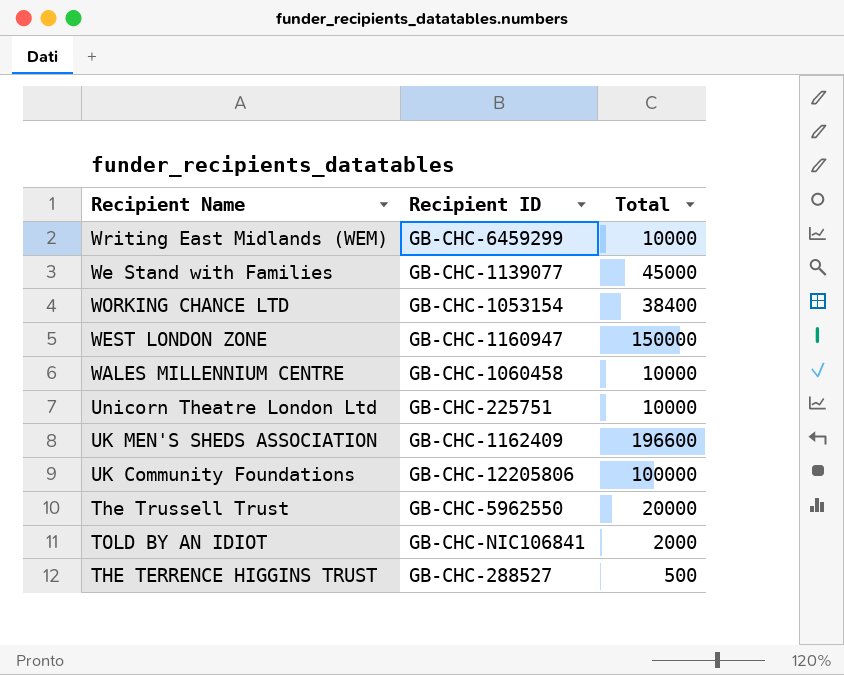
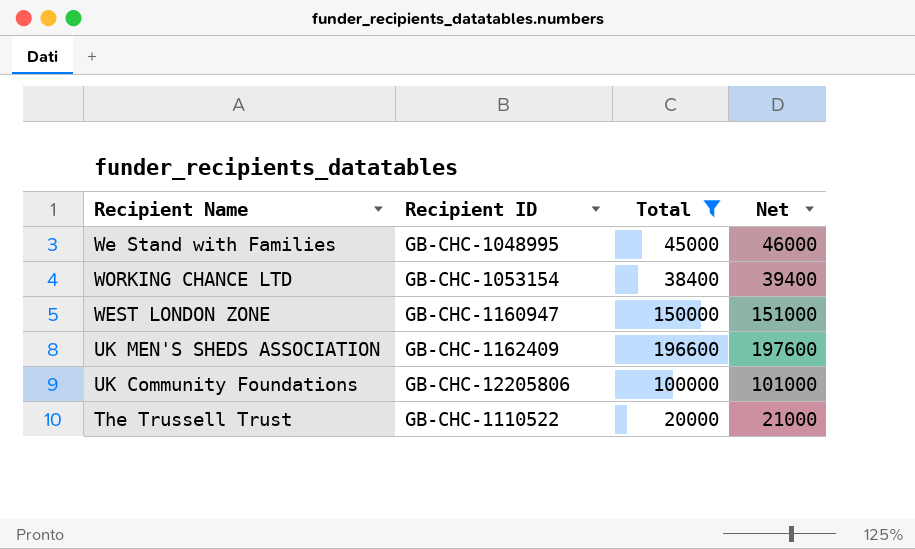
filter: none -> Total >= 20000
column Net | formula: none -> [Total] + 1000
We Stand with Families | Recipient ID: GB-CHC-1139077 -> GB-CHC-1048995
The Trussell Trust | Recipient ID: GB-CHC-5962550 -> GB-CHC-1110522

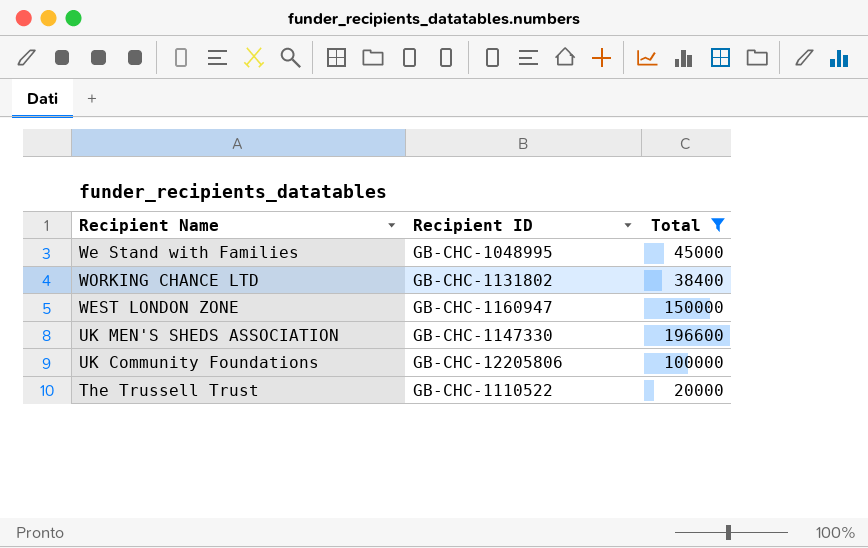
column Net | formula: [Total] + 1000 -> none
WORKING CHANCE LTD | Recipient ID: GB-CHC-1053154 -> GB-CHC-1131802
UK MEN'S SHEDS ASSOCIATION | Recipient ID: GB-CHC-1162409 -> GB-CHC-1147330

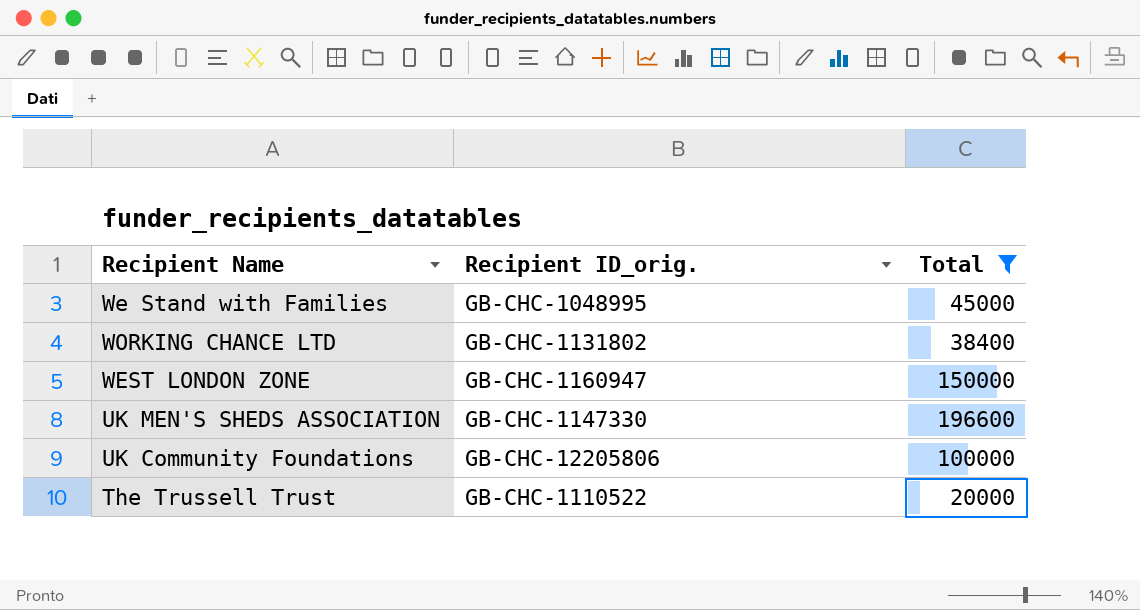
column name: Recipient ID -> Recipient ID_orig.

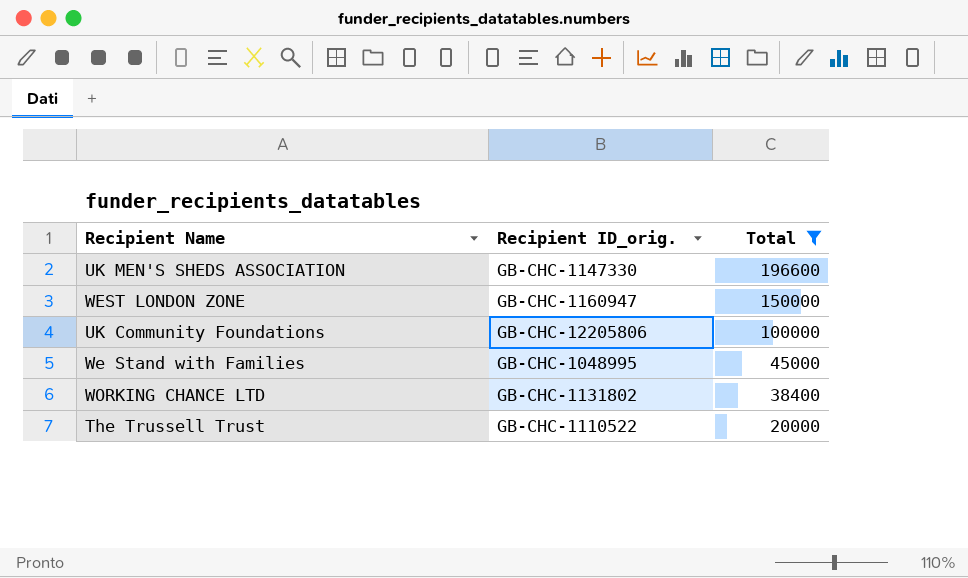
row order: none -> Total descending

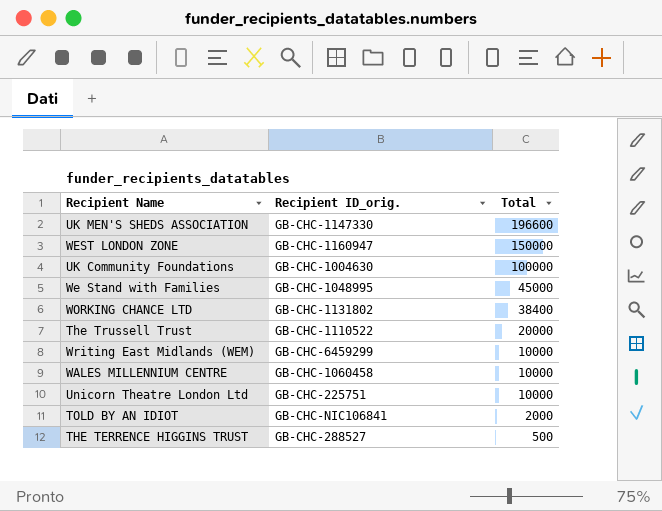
filter: Total >= 20000 -> none
UK Community Foundations | Recipient ID_orig.: GB-CHC-12205806 -> GB-CHC-1004630

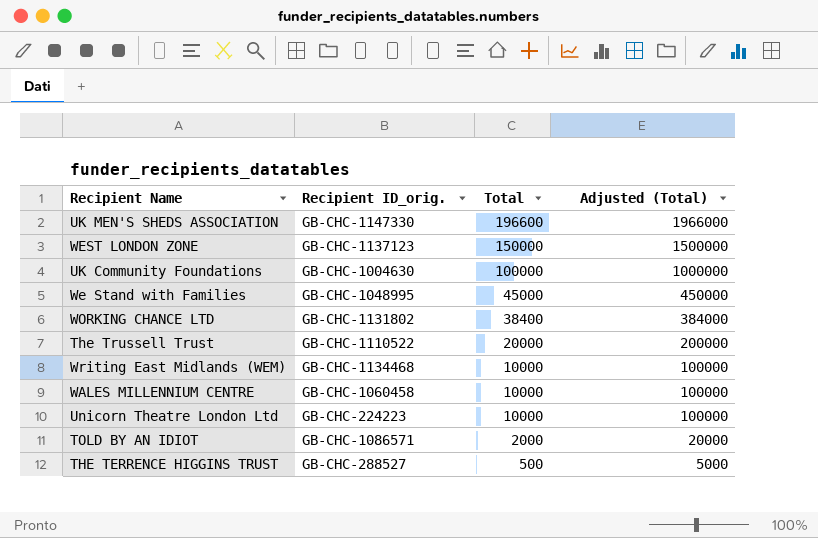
column Adjusted (Total) | formula: none -> [Total] * 10
WEST LONDON ZONE | Recipient ID_orig.: GB-CHC-1160947 -> GB-CHC-1137123
Writing East Midlands (WEM) | Recipient ID_orig.: GB-CHC-6459299 -> GB-CHC-1134468
Unicorn Theatre London Ltd | Recipient ID_orig.: GB-CHC-225751 -> GB-CHC-224223
TOLD BY AN IDIOT | Recipient ID_orig.: GB-CHC-NIC106841 -> GB-CHC-1086571

